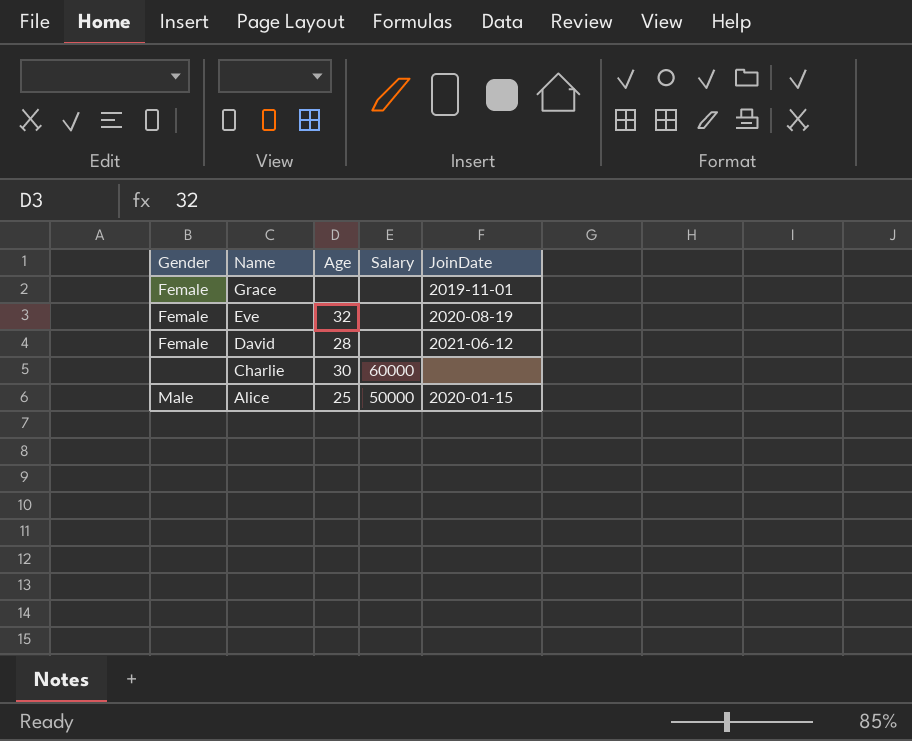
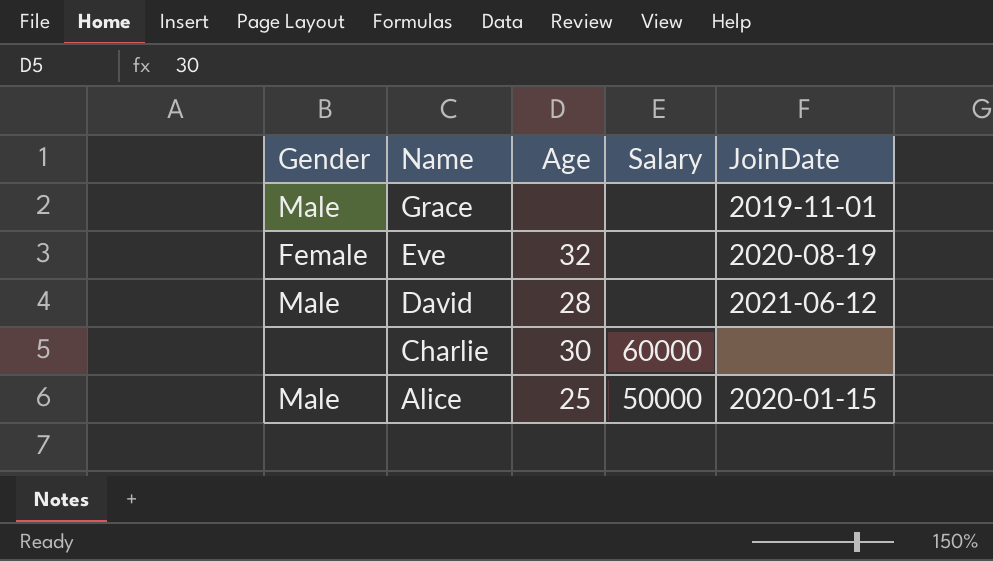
Grace | Gender: Female -> Male
David | Gender: Female -> Male

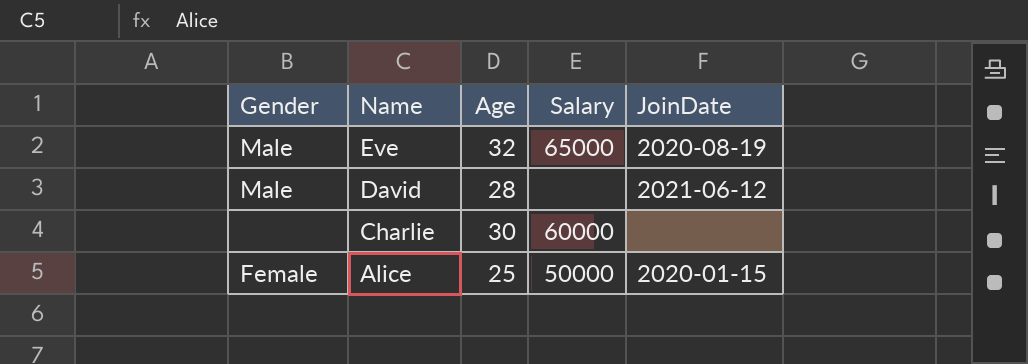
row Grace: Male | none | none | 2019-11-01 -> none
Eve | Gender: Female -> Male
Eve | Salary: none -> 65000
Alice | Gender: Male -> Female

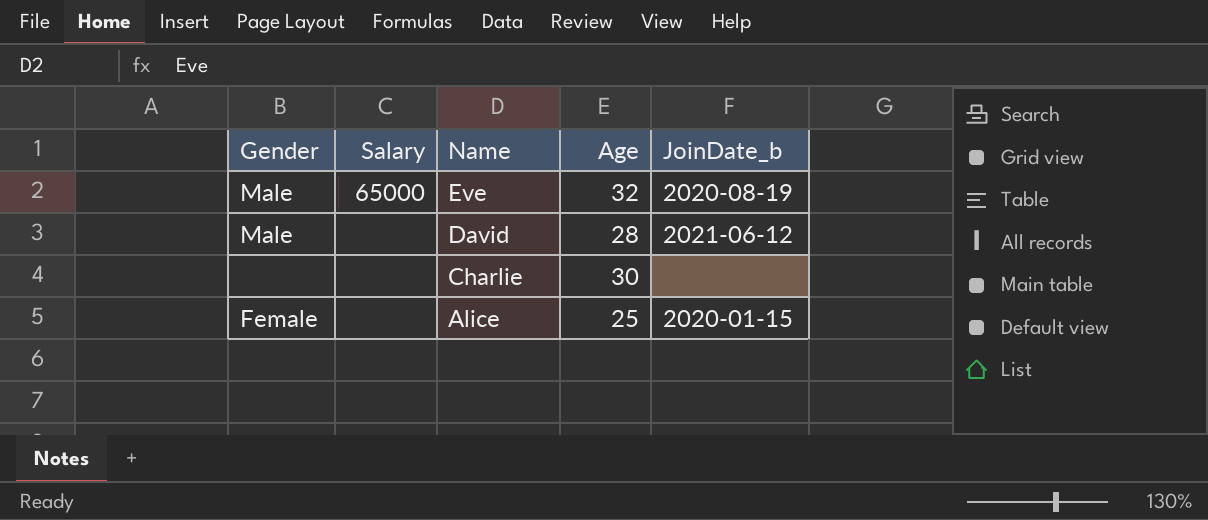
column Salary | position: 4 -> 2
column name: JoinDate -> JoinDate_b
Charlie | Salary: 60000 -> none
Alice | Salary: 50000 -> none

